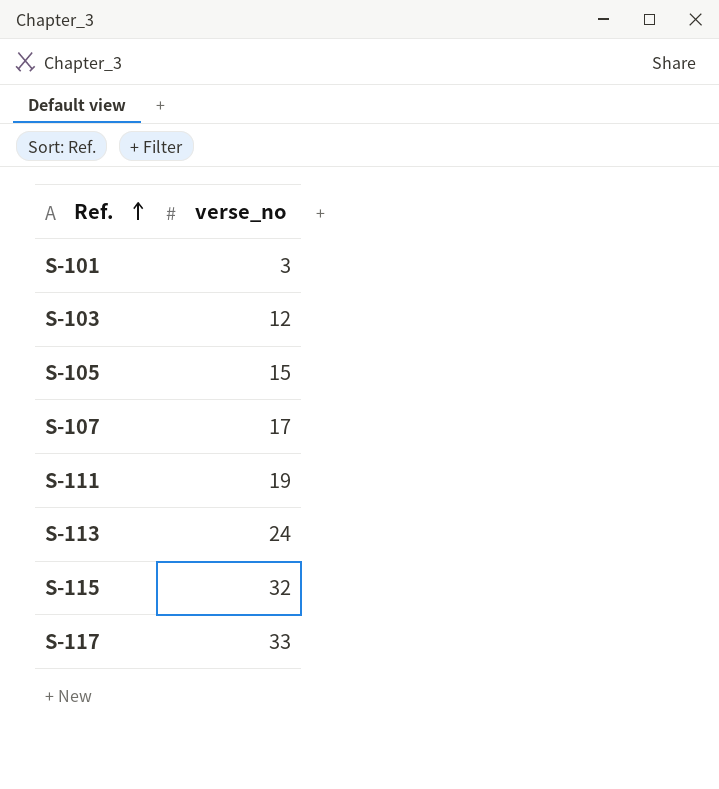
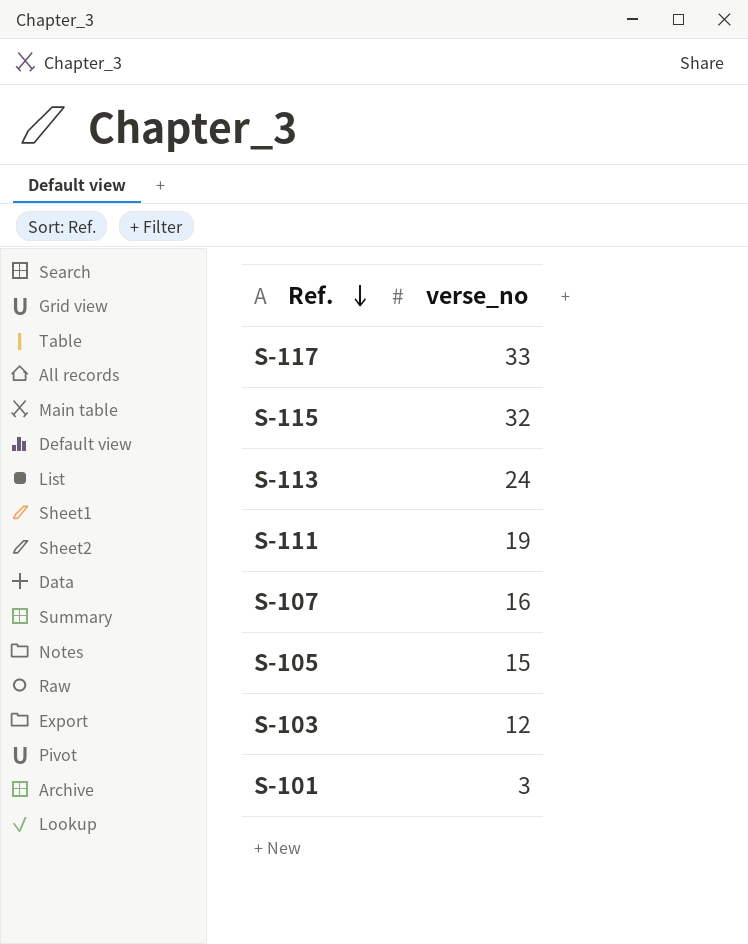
row order: Ref. ascending -> Ref. descending
S-107 | verse_no: 17 -> 16

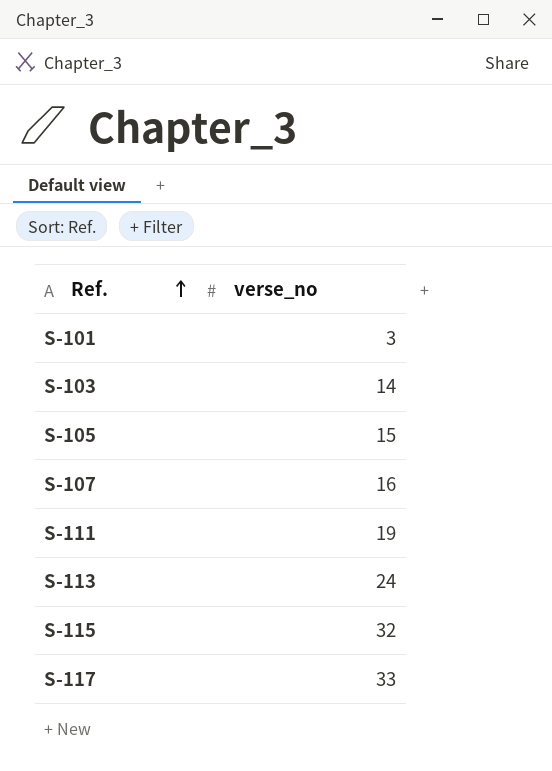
row order: Ref. descending -> Ref. ascending
S-103 | verse_no: 12 -> 14

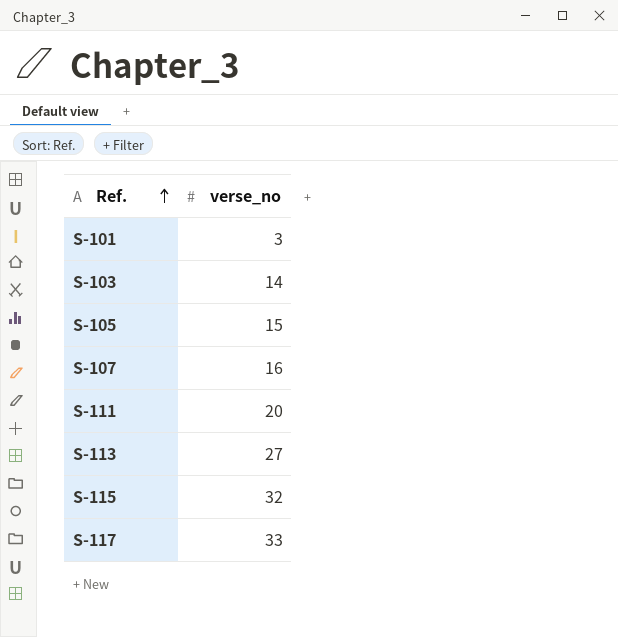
S-111 | verse_no: 19 -> 20
S-113 | verse_no: 24 -> 27

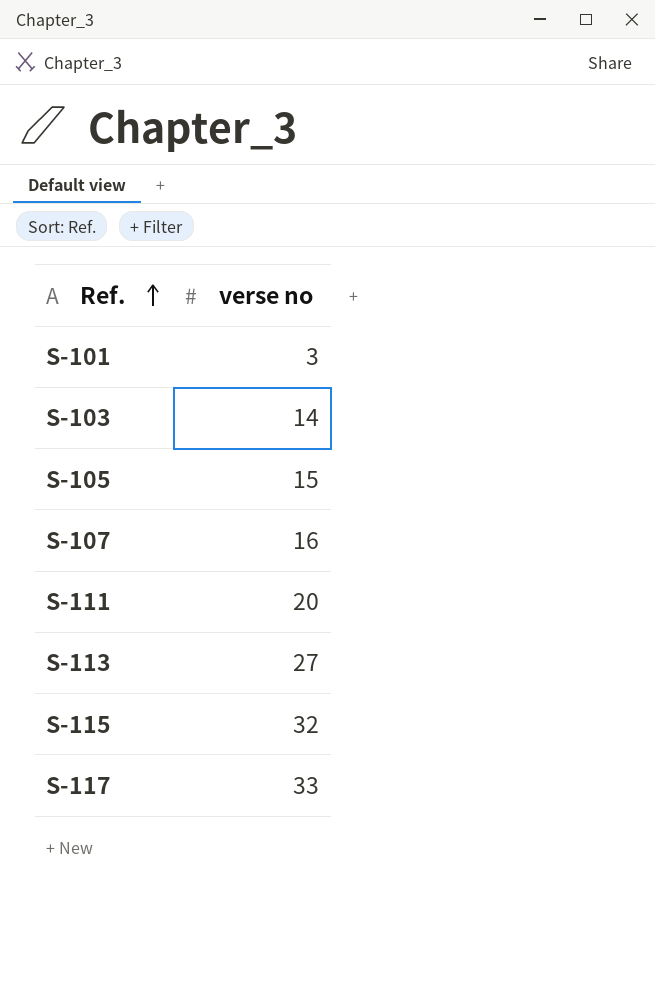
column name: verse_no -> verse no

